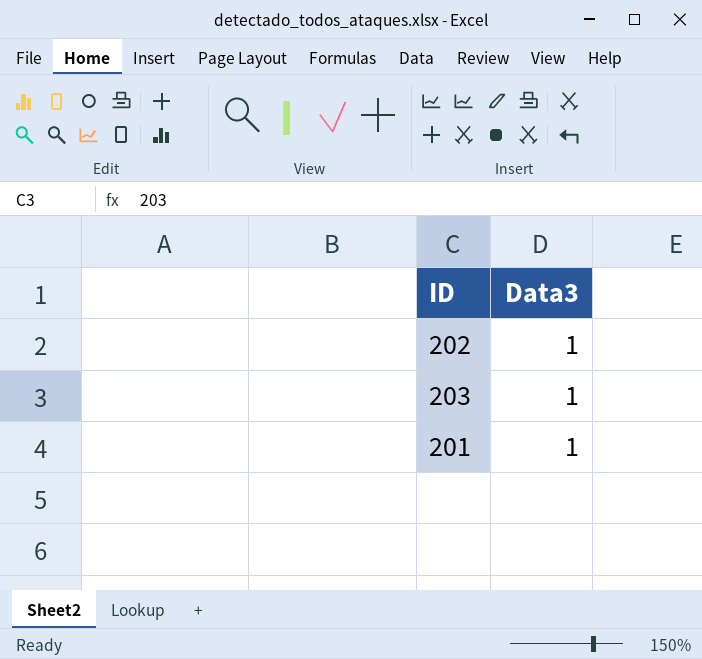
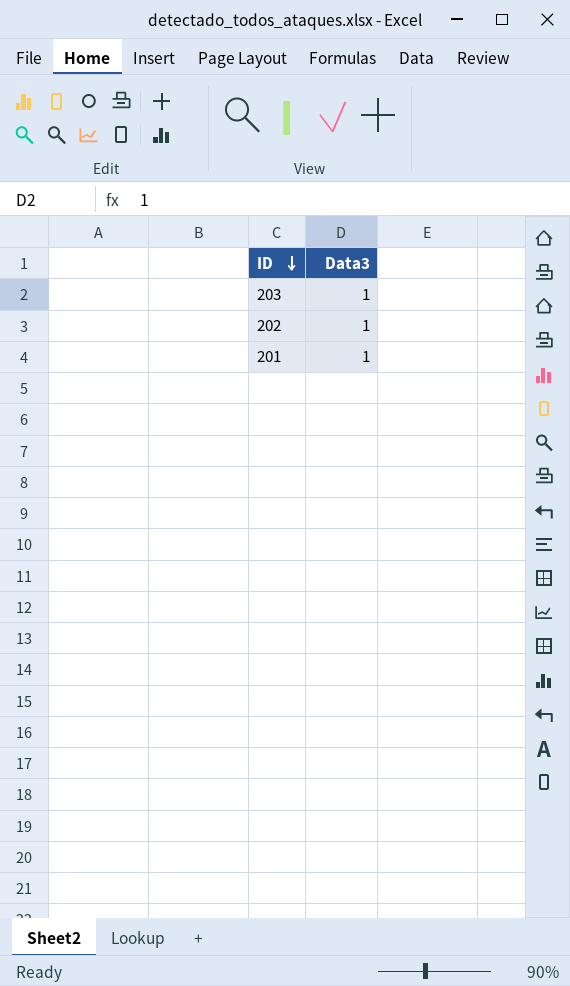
row order: none -> ID descending

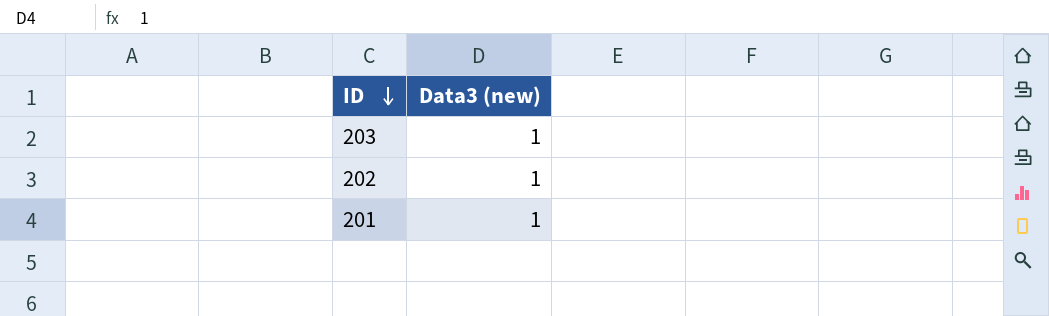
column name: Data3 -> Data3 (new)

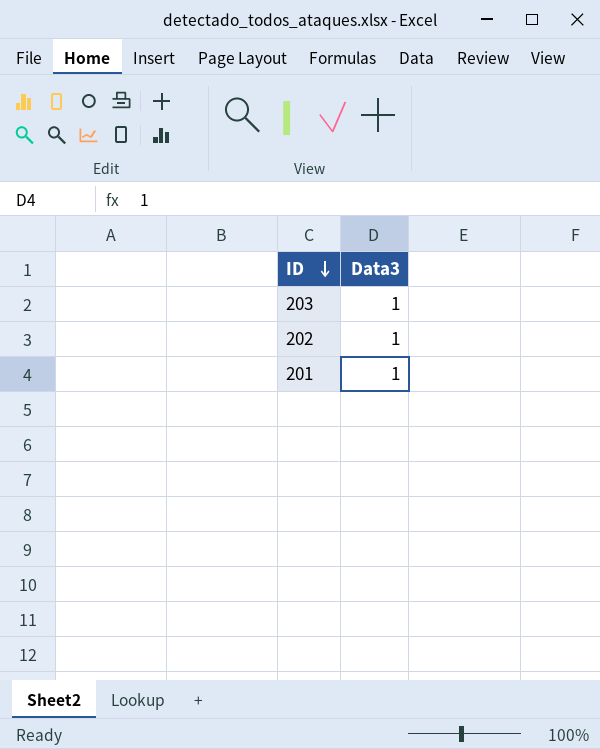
column name: Data3 (new) -> Data3

